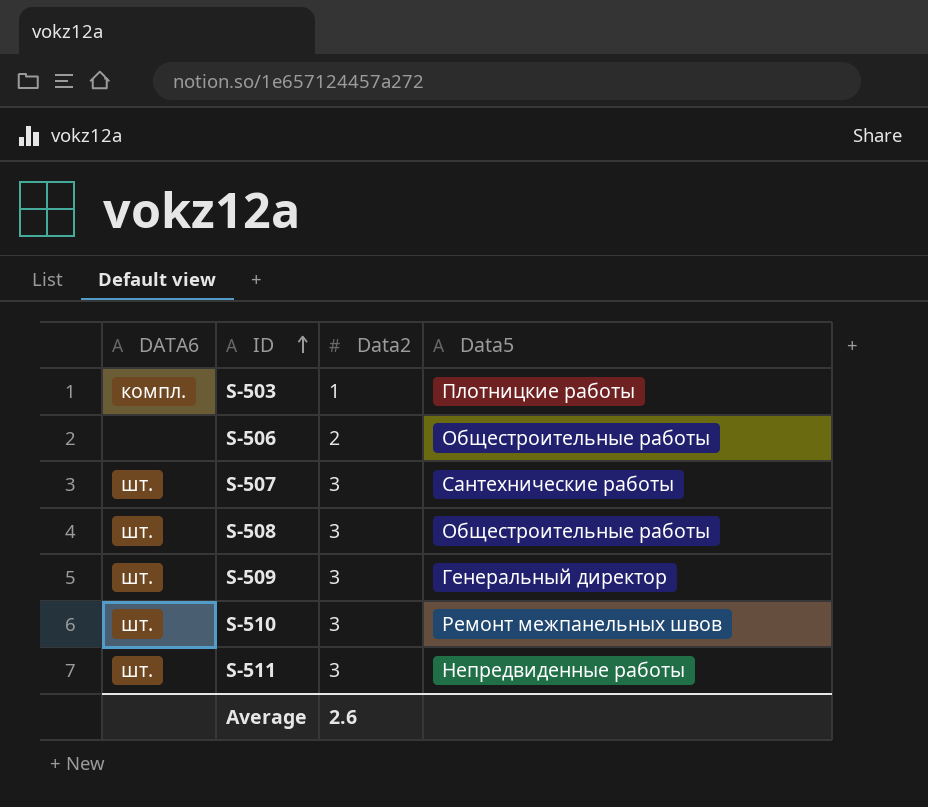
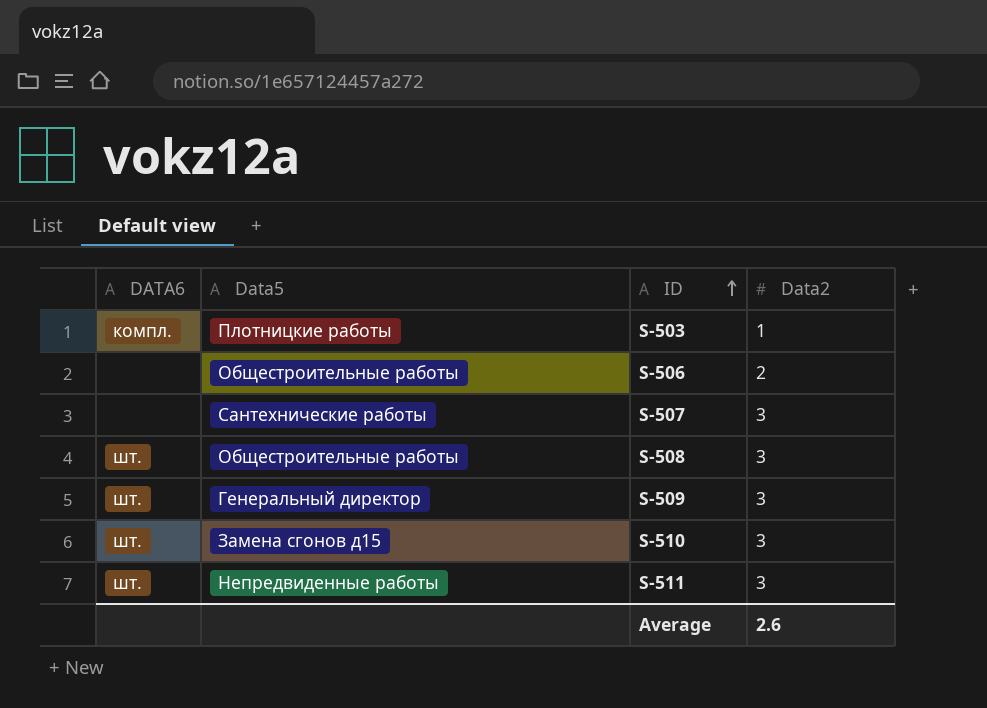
column Data5 | position: 4 -> 2
S-507 | DATA6: шт. -> none
S-510 | Data5: Ремонт межпанельных швов -> Замена сгонов д15

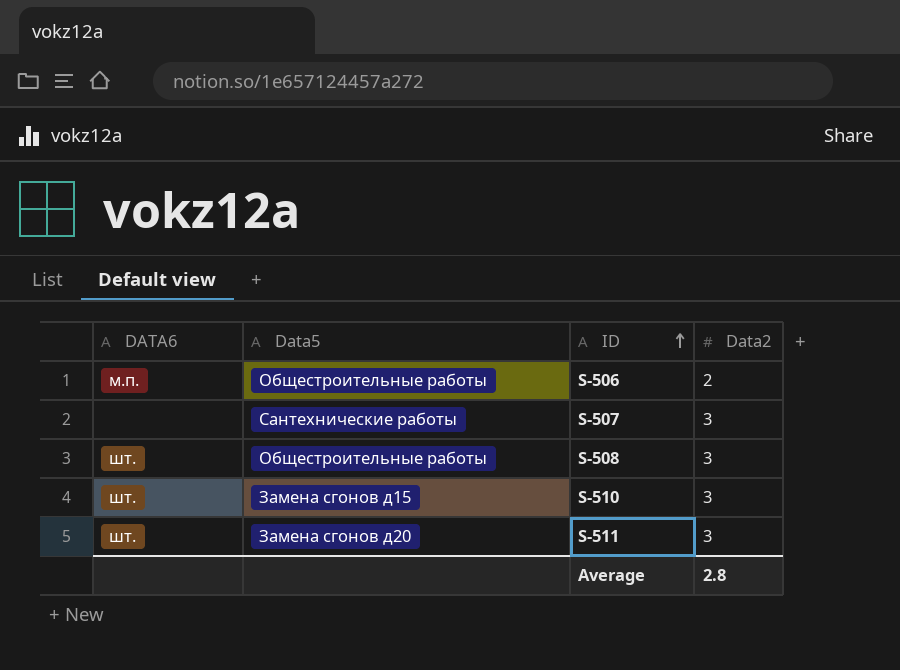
row S-503: компл. | Плотницкие работы | 1 -> none
row S-509: шт. | Генеральный директор | 3 -> none
S-506 | DATA6: none -> м.п.
S-511 | Data5: Непредвиденные работы -> Замена сгонов д20
Average | Data2: 2.6 -> 2.8

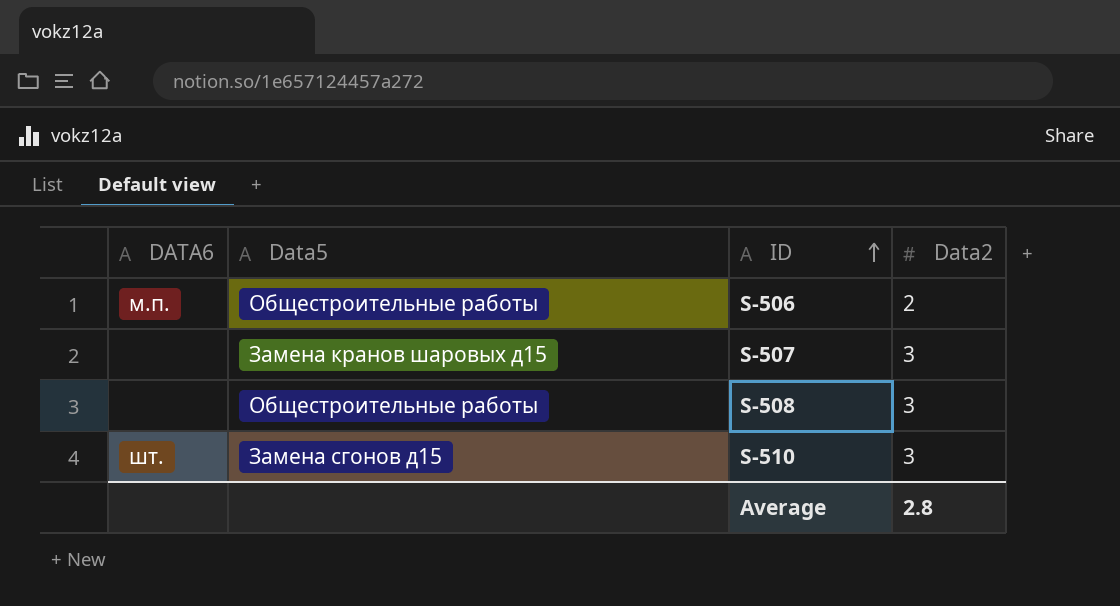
row S-511: шт. | Замена сгонов д20 | 3 -> none
S-507 | Data5: Сантехнические работы -> Замена кранов шаровых д15
S-508 | DATA6: шт. -> none

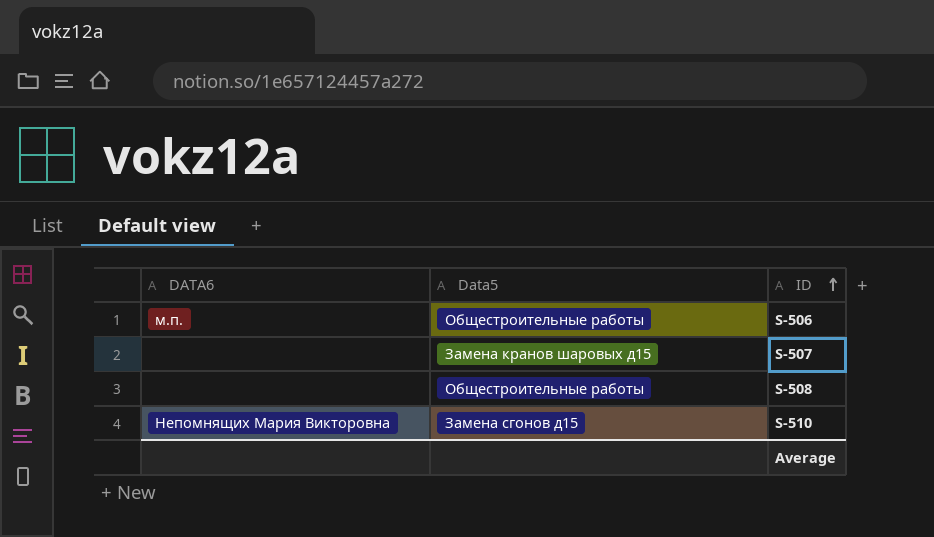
column Data2 | position: 4 -> none
S-510 | DATA6: шт. -> Непомнящих Мария Викторовна

